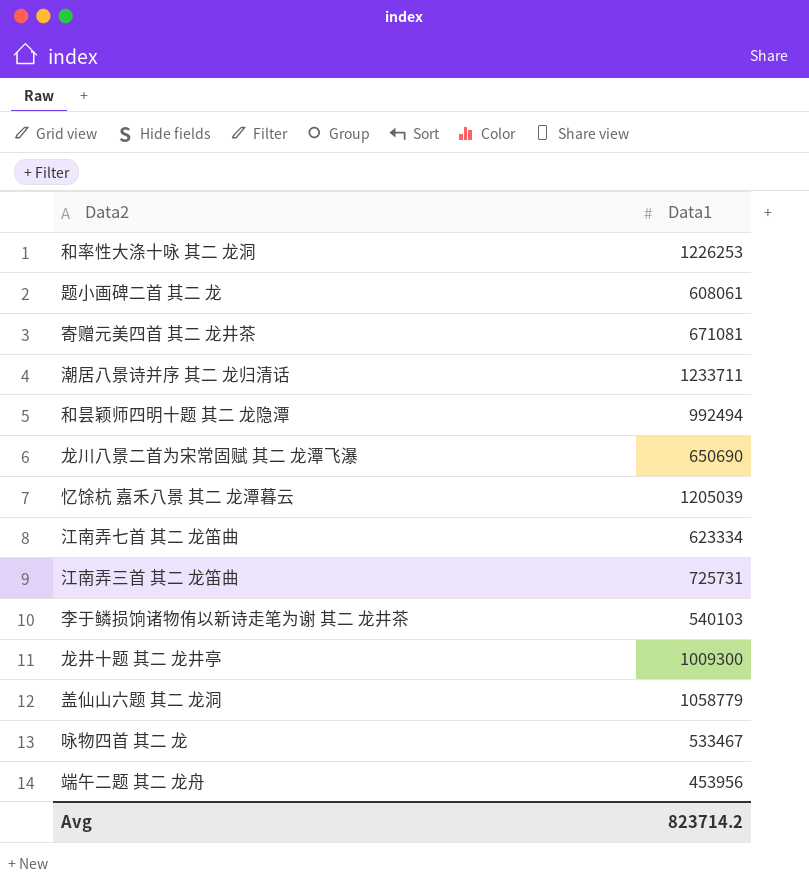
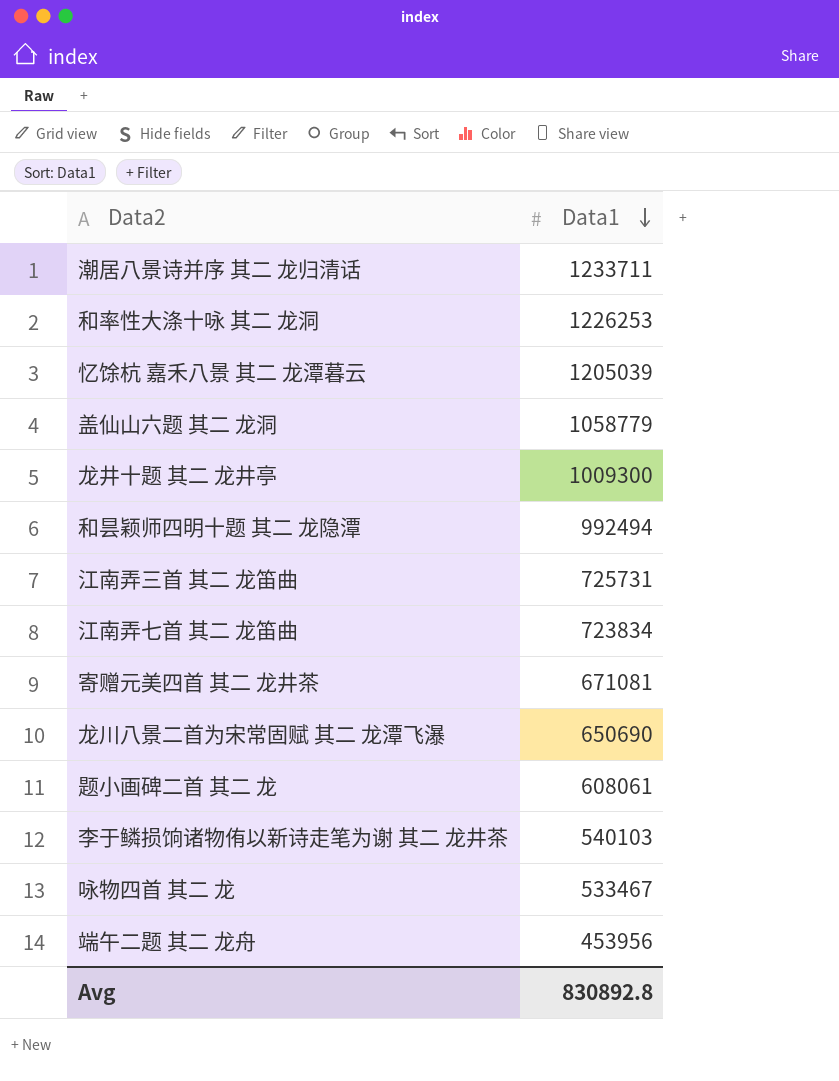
row order: none -> Data1 descending
江南弄七首 其二 龙笛曲 | Data1: 623334 -> 723834
Avg | Data1: 823714.2 -> 830892.8

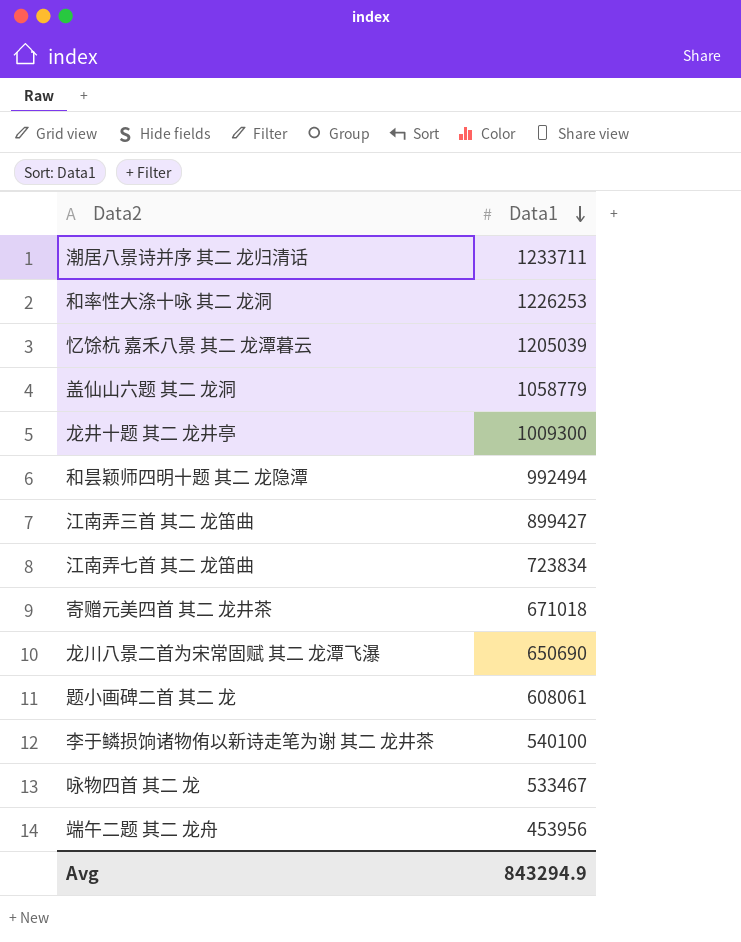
江南弄三首 其二 龙笛曲 | Data1: 725731 -> 899427
寄赠元美四首 其二 龙井茶 | Data1: 671081 -> 671018
李于鳞损饷诸物侑以新诗走笔为谢 其二 龙井茶 | Data1: 540103 -> 540100
Avg | Data1: 830892.8 -> 843294.9

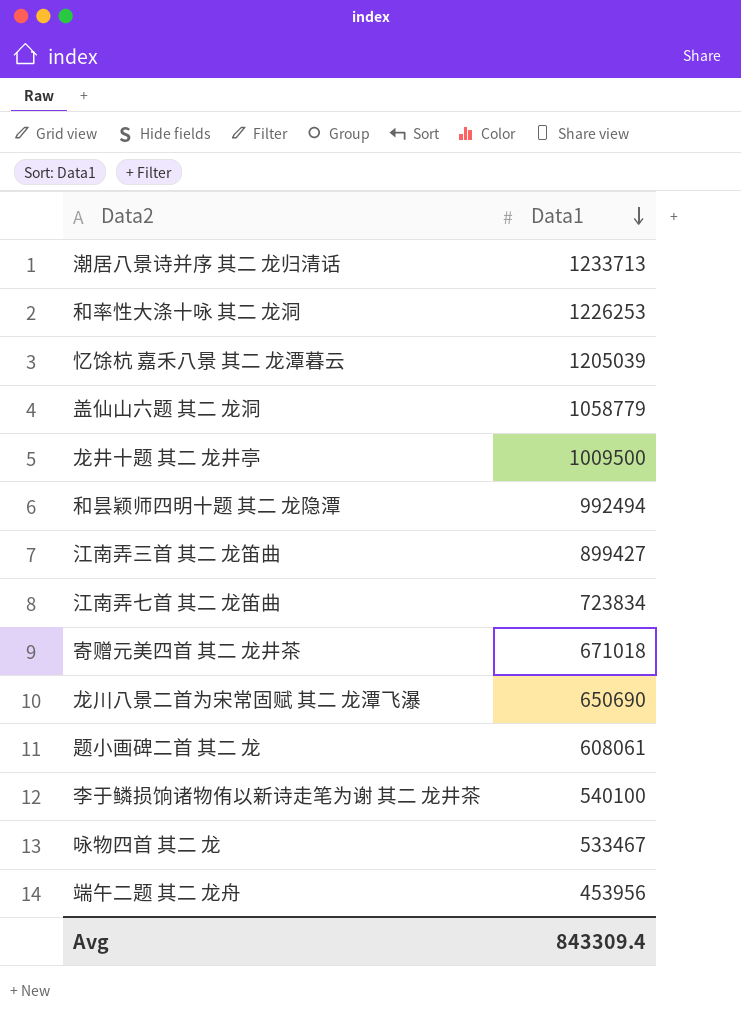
潮居八景诗并序 其二 龙归清话 | Data1: 1233711 -> 1233713
龙井十题 其二 龙井亭 | Data1: 1009300 -> 1009500
Avg | Data1: 843294.9 -> 843309.4

